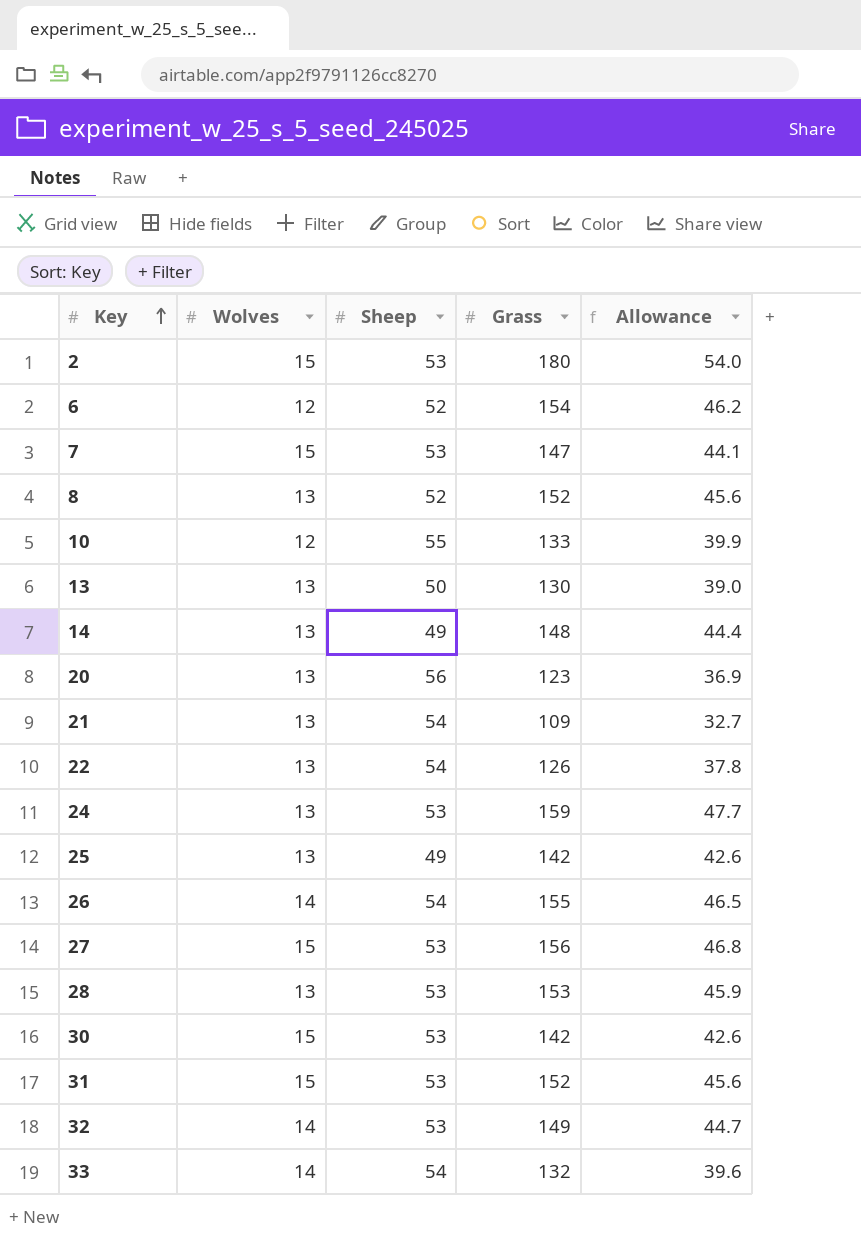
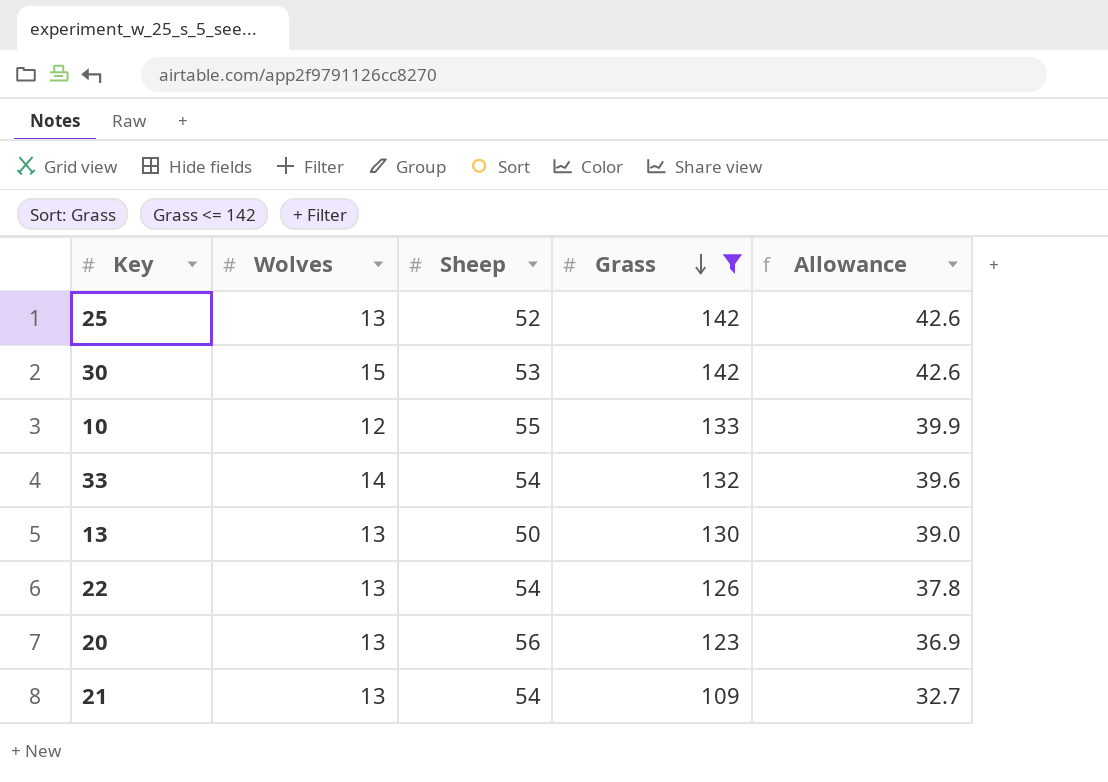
filter: none -> Grass <= 142
row order: Key ascending -> Grass descending
25 | Sheep: 49 -> 52

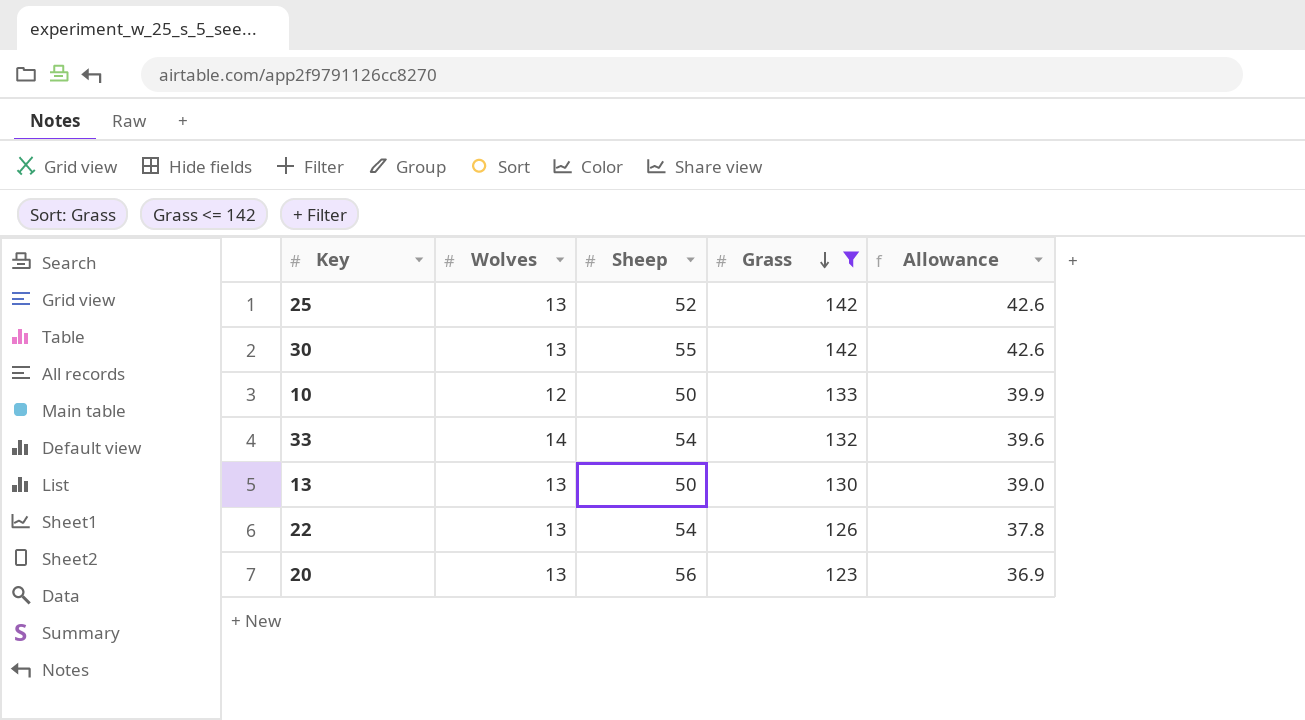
row 21: 13 | 54 | 109 | 32.7 -> none
30 | Wolves: 15 -> 13
30 | Sheep: 53 -> 55
10 | Sheep: 55 -> 50

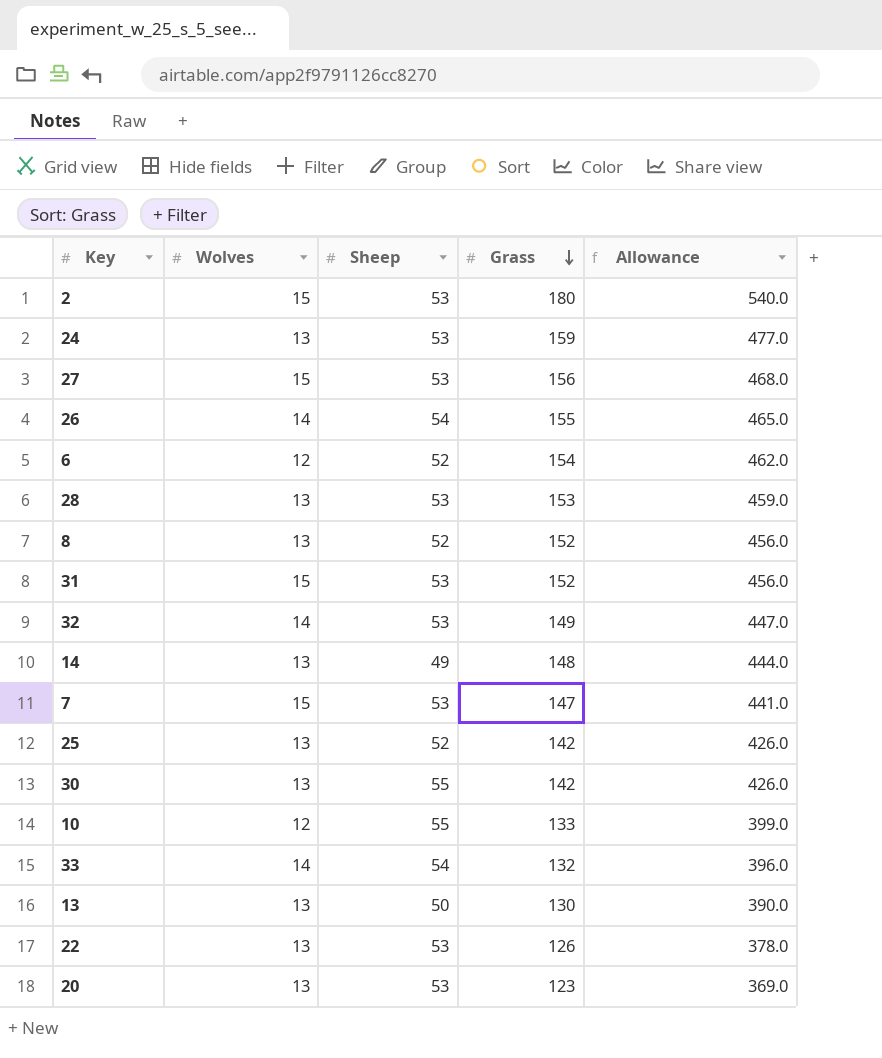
filter: Grass <= 142 -> none
column Allowance | formula: [Grass] * 0.3 -> [Grass] * 3
10 | Sheep: 50 -> 55
22 | Sheep: 54 -> 53
20 | Sheep: 56 -> 53

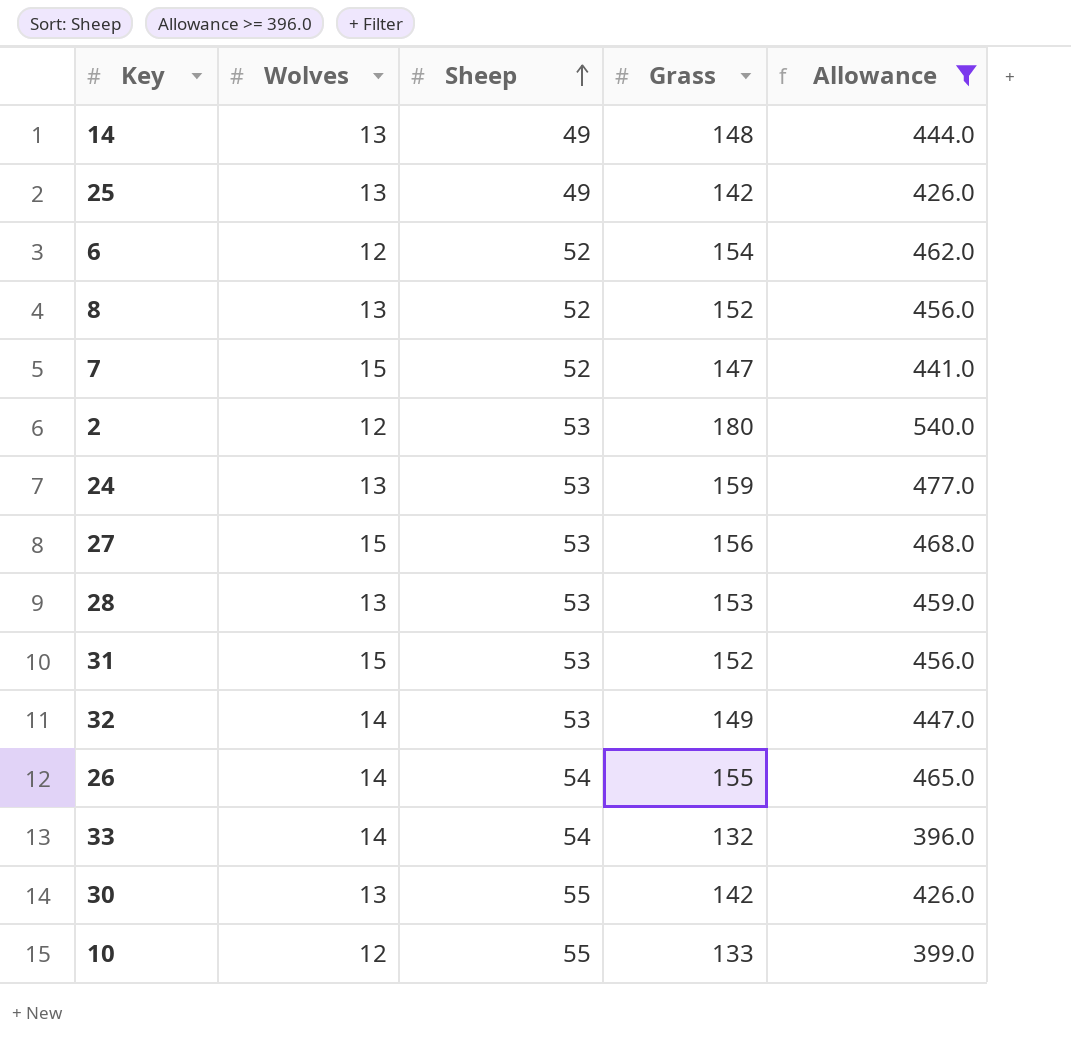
filter: none -> Allowance >= 396.0
row order: Grass descending -> Sheep ascending
25 | Sheep: 52 -> 49
7 | Sheep: 53 -> 52
2 | Wolves: 15 -> 12

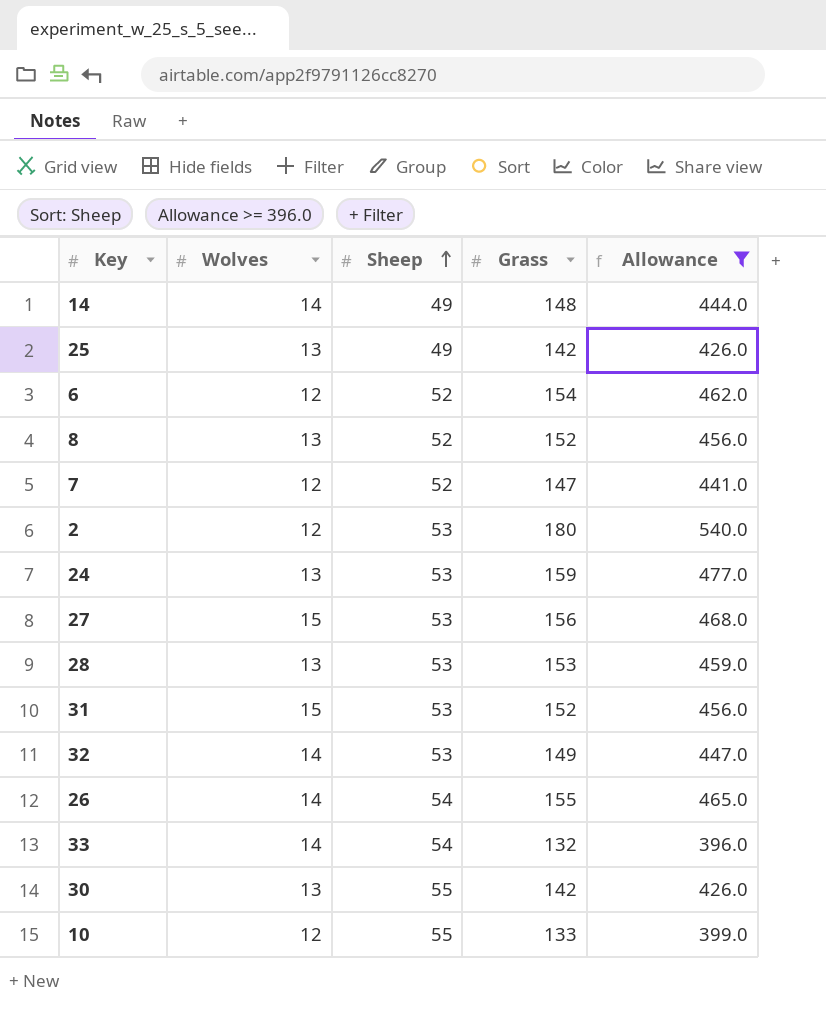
14 | Wolves: 13 -> 14
7 | Wolves: 15 -> 12

